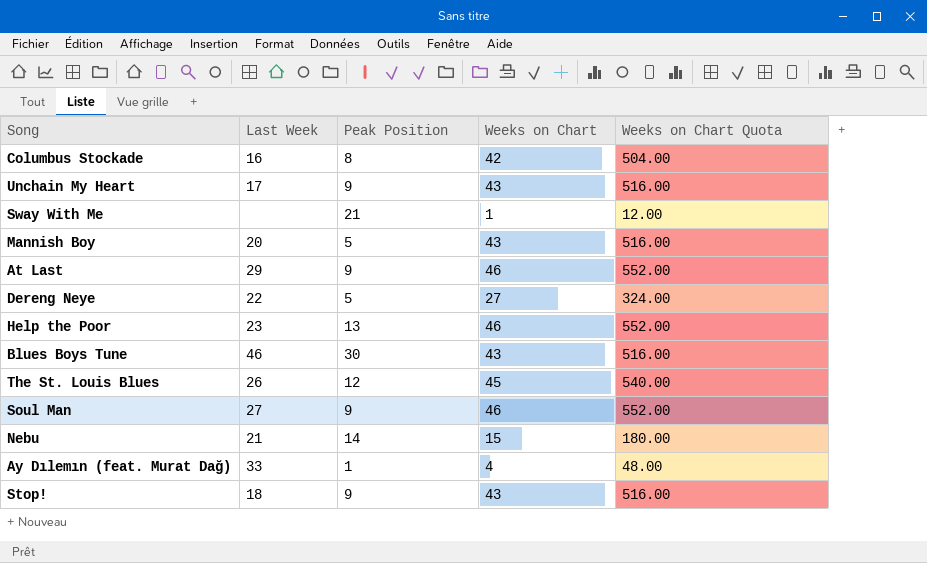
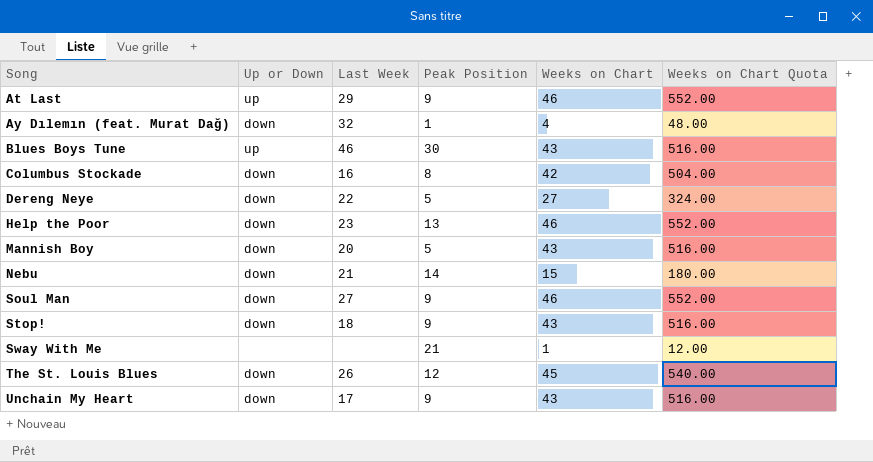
row order: none -> Song ascending
column Up or Down | position: none -> 2
Ay Dılemın (feat. Murat Dağ) | Last Week: 33 -> 32

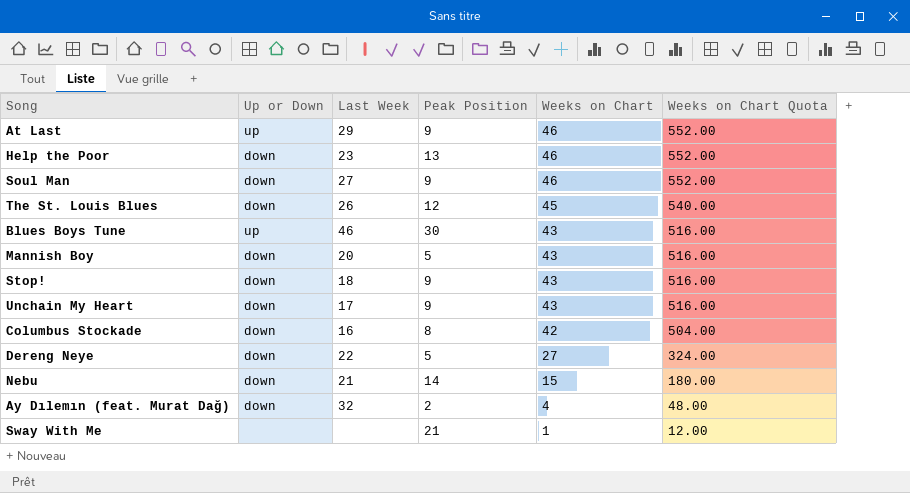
row order: Song ascending -> Weeks on Chart descending
Ay Dılemın (feat. Murat Dağ) | Peak Position: 1 -> 2

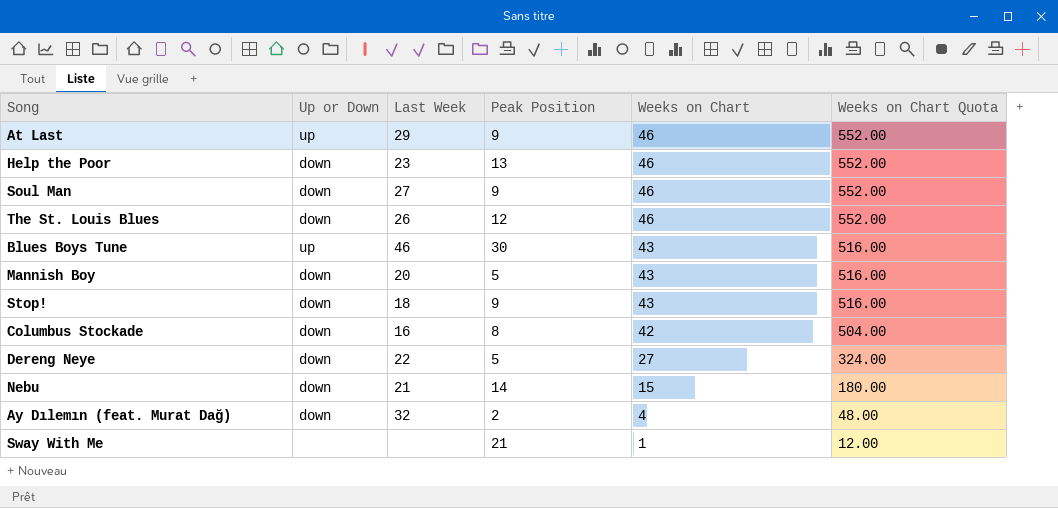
row Unchain My Heart: down | 17 | 9 | 43 | 516.00 -> none
The St. Louis Blues | Weeks on Chart: 45 -> 46
The St. Louis Blues | Weeks on Chart Quota: 540.00 -> 552.00

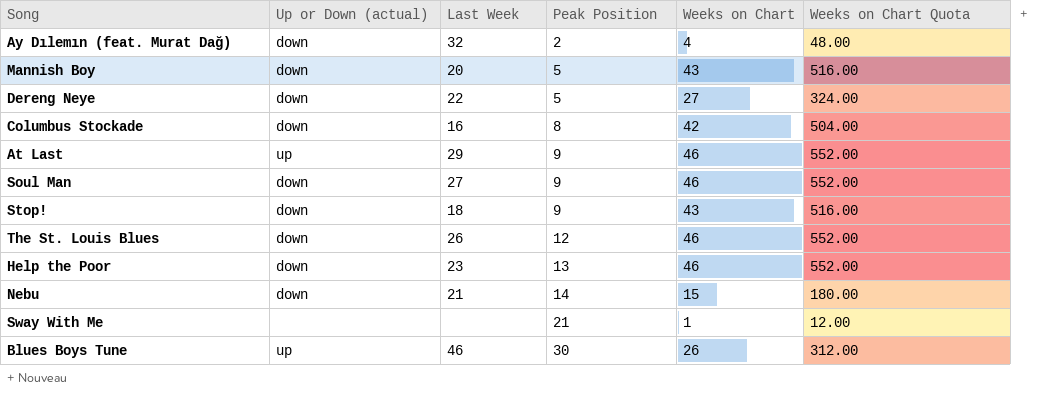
row order: Weeks on Chart descending -> Peak Position ascending
column name: Up or Down -> Up or Down (actual)
Blues Boys Tune | Weeks on Chart: 43 -> 26
Blues Boys Tune | Weeks on Chart Quota: 516.00 -> 312.00

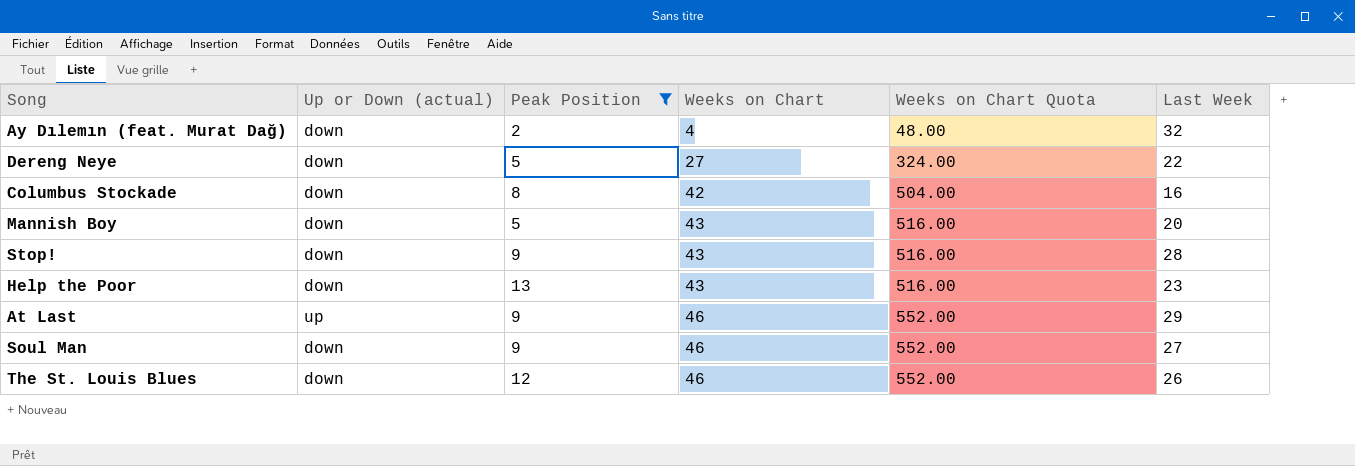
filter: none -> Peak Position <= 13
row order: Peak Position ascending -> Weeks on Chart ascending
column Last Week | position: 3 -> 6
Stop! | Last Week: 18 -> 28
Help the Poor | Weeks on Chart: 46 -> 43
Help the Poor | Weeks on Chart Quota: 552.00 -> 516.00

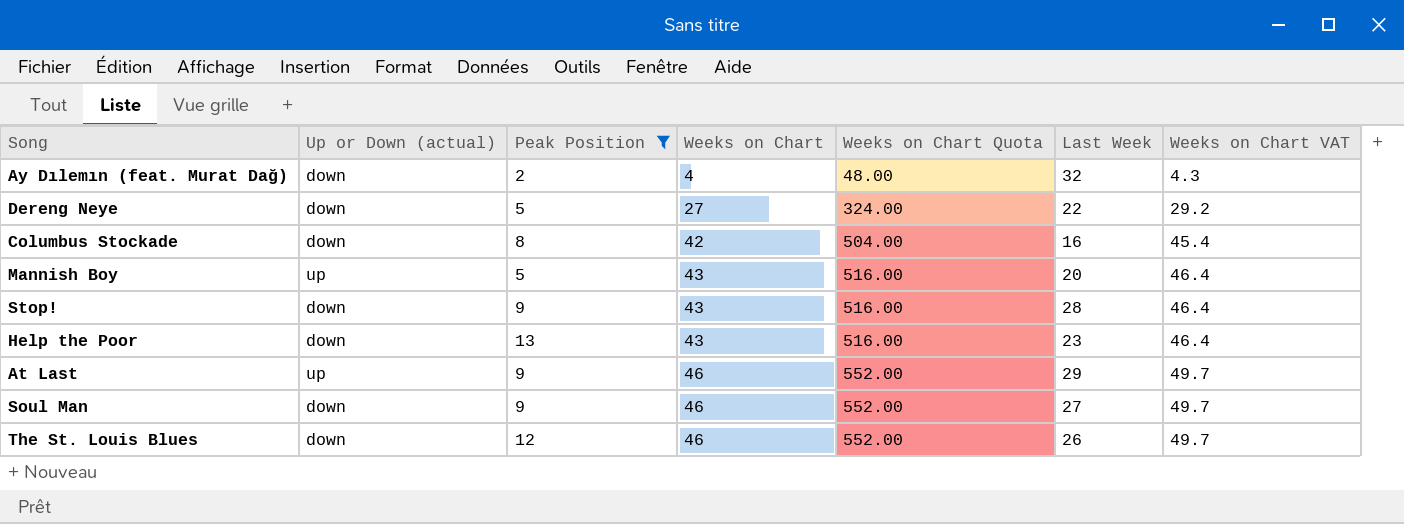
column Weeks on Chart VAT | formula: none -> [Weeks on Chart] * 1.08
Mannish Boy | Up or Down (actual): down -> up

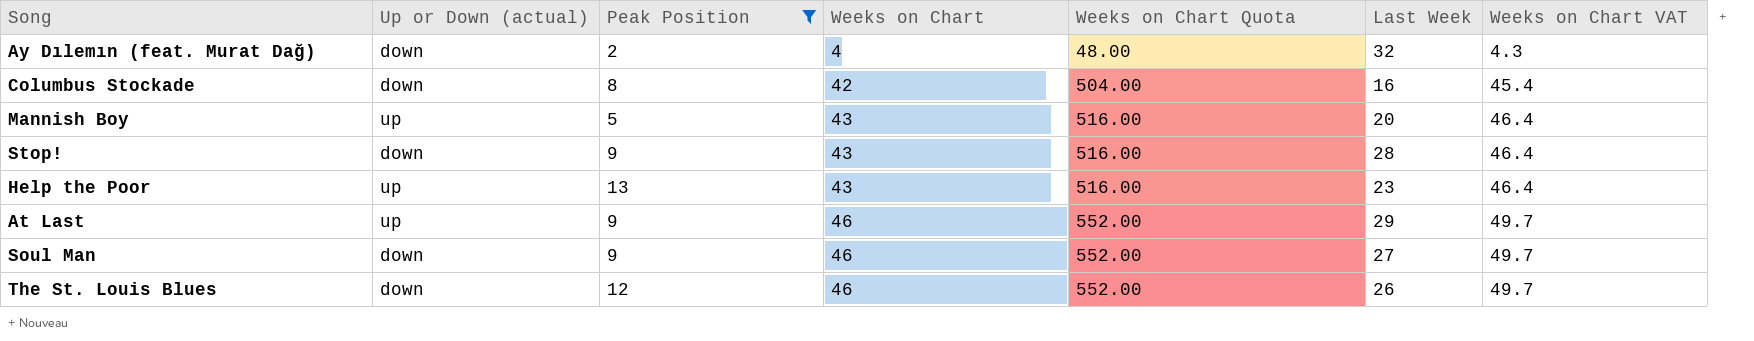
row Dereng Neye: down | 5 | 27 | 324.00 | 22 | 29.2 -> none
Help the Poor | Up or Down (actual): down -> up

